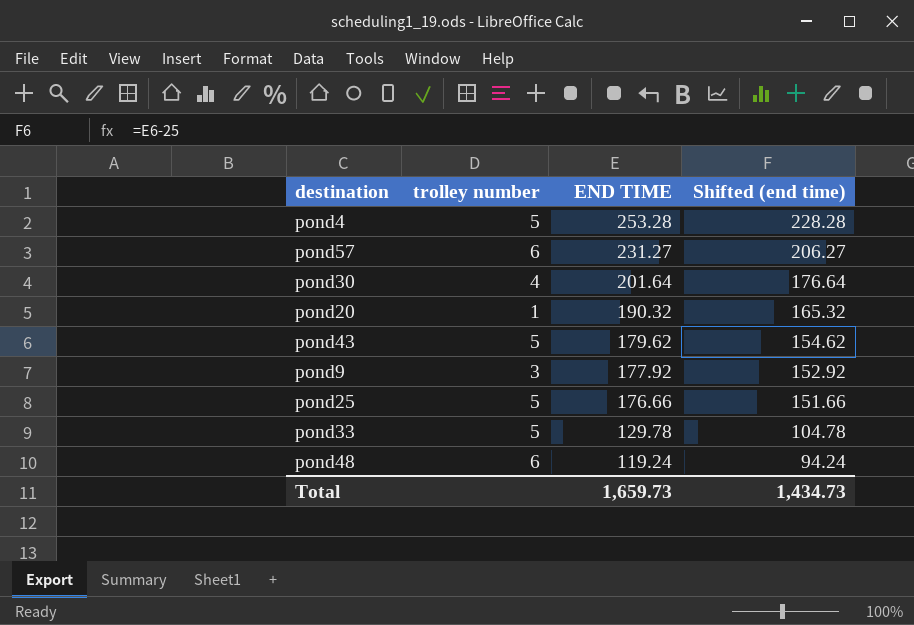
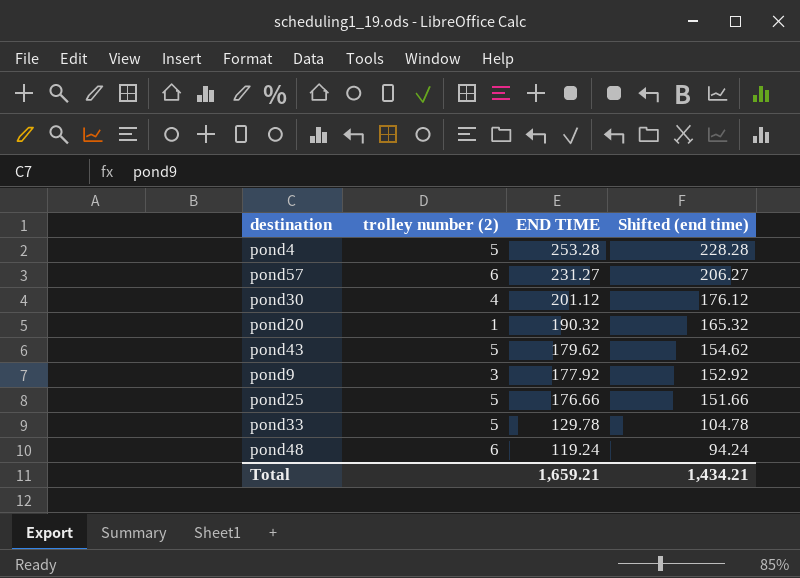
column name: trolley number -> trolley number (2)
pond30 | END TIME: 201.64 -> 201.12
pond30 | Shifted (end time): 176.64 -> 176.12
Total | END TIME: 1,659.73 -> 1,659.21
Total | Shifted (end time): 1,434.73 -> 1,434.21

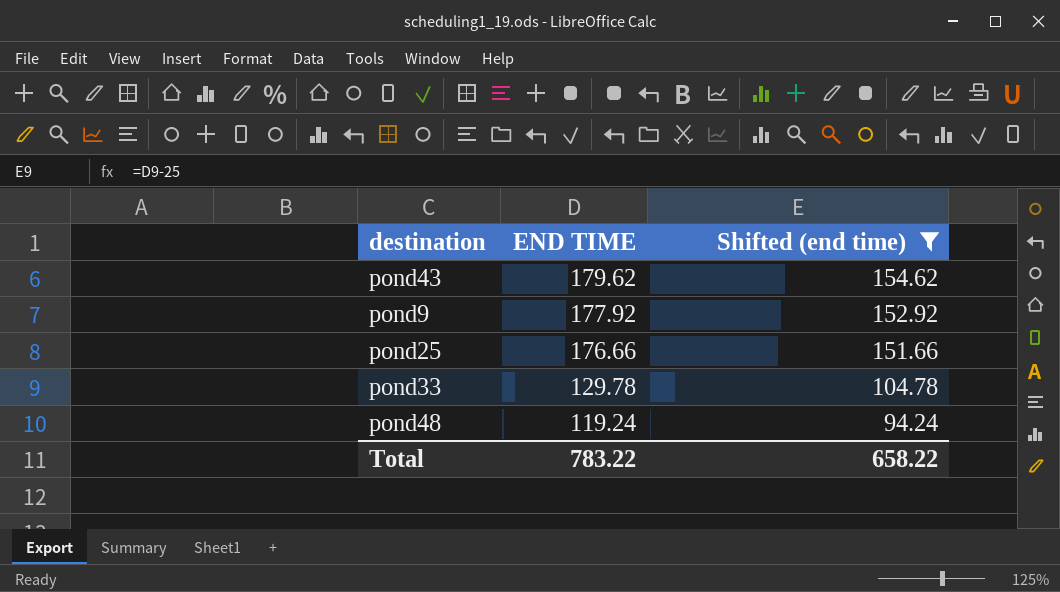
filter: none -> Shifted (end time) <= 154.62
column trolley number (2) | position: 2 -> none
Total | END TIME: 1,659.21 -> 783.22
Total | Shifted (end time): 1,434.21 -> 658.22

